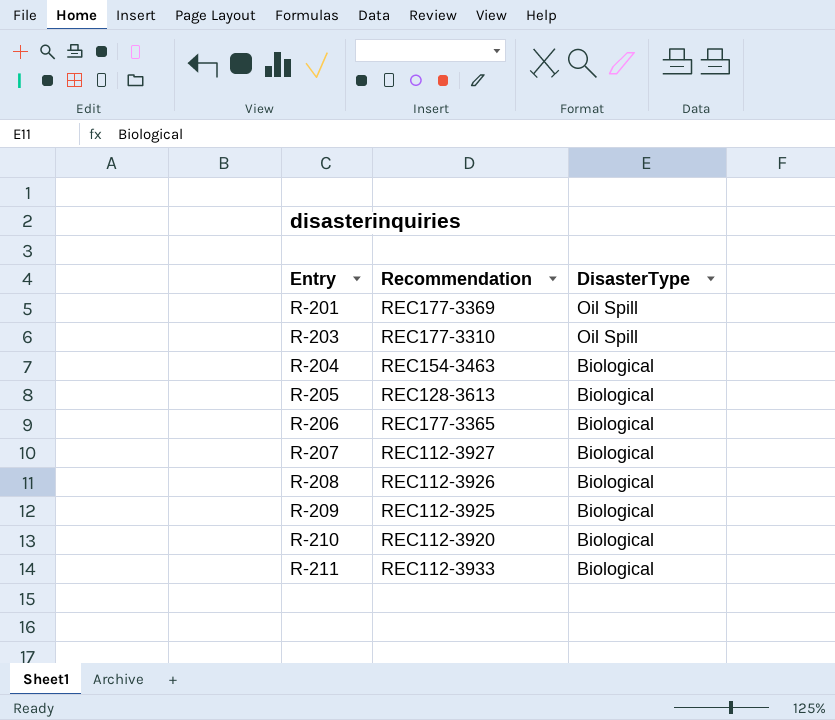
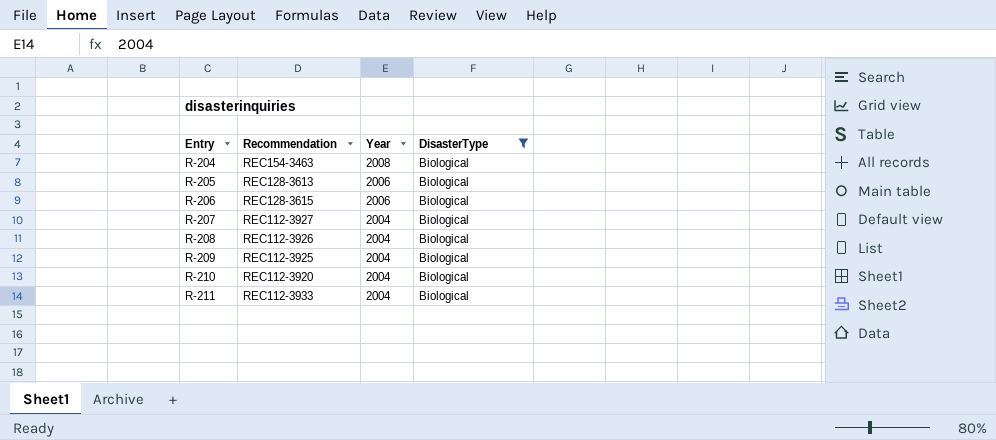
filter: none -> DisasterType = Biological
column Year | position: none -> 3
R-206 | Recommendation: REC177-3365 -> REC128-3615

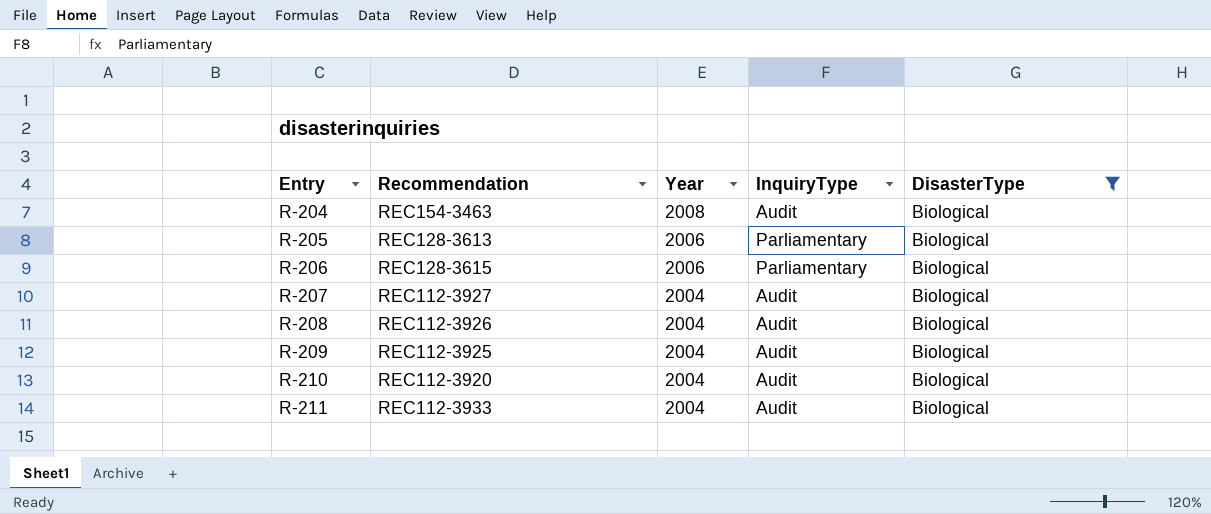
column InquiryType | position: none -> 4

